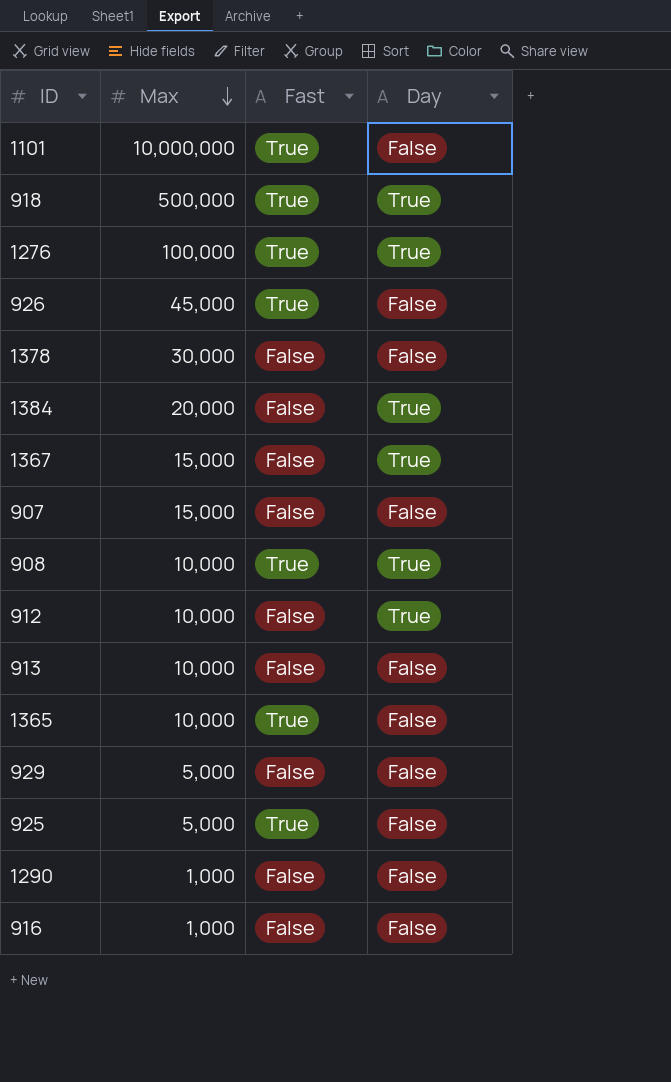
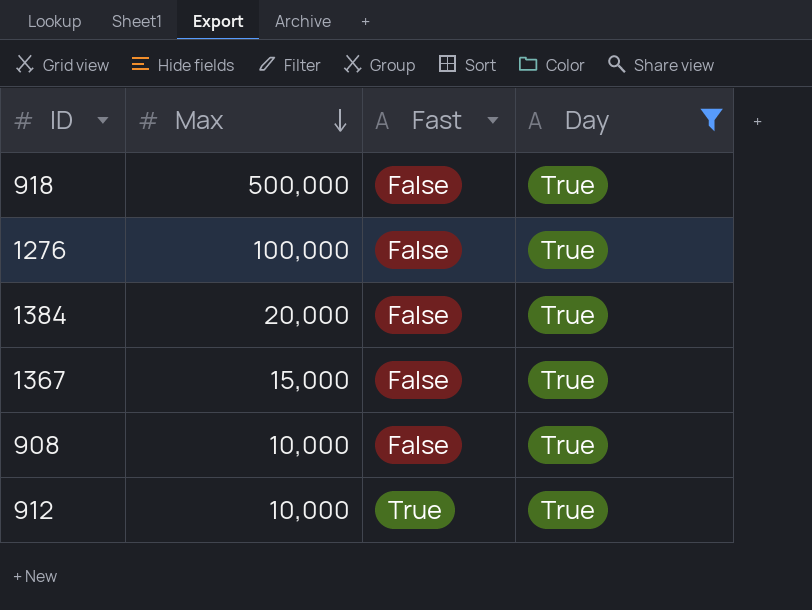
filter: none -> Day = True
918 | Fast: True -> False
1276 | Fast: True -> False
908 | Fast: True -> False
912 | Fast: False -> True

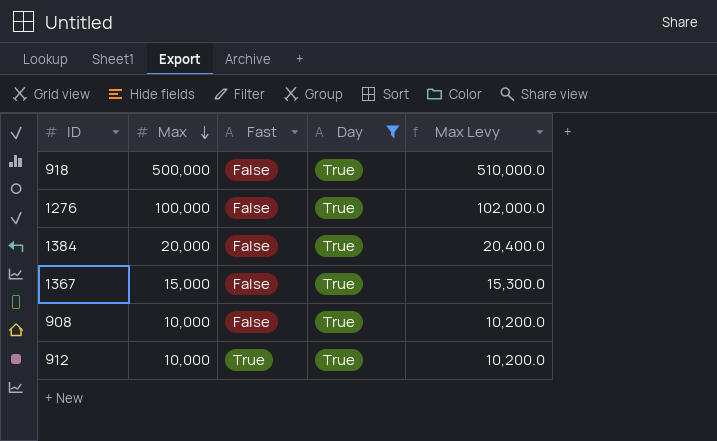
column Max Levy | formula: none -> [Max] * 1.02

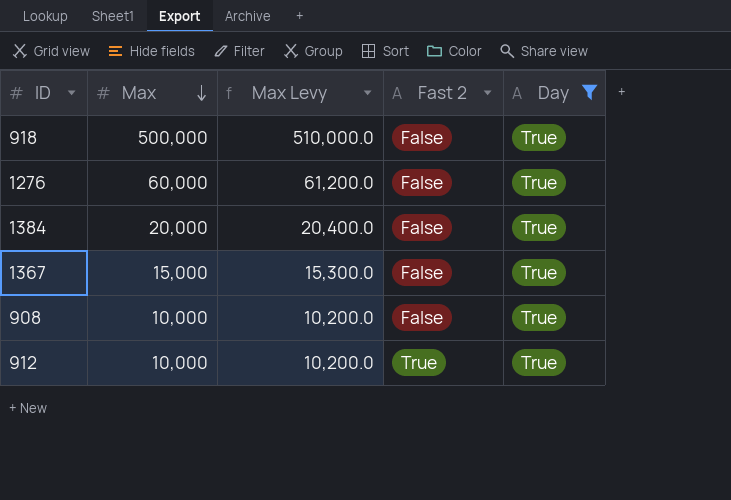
column Max Levy | position: 5 -> 3
column name: Fast -> Fast 2
1276 | Max: 100,000 -> 60,000
1276 | Max Levy: 102,000.0 -> 61,200.0

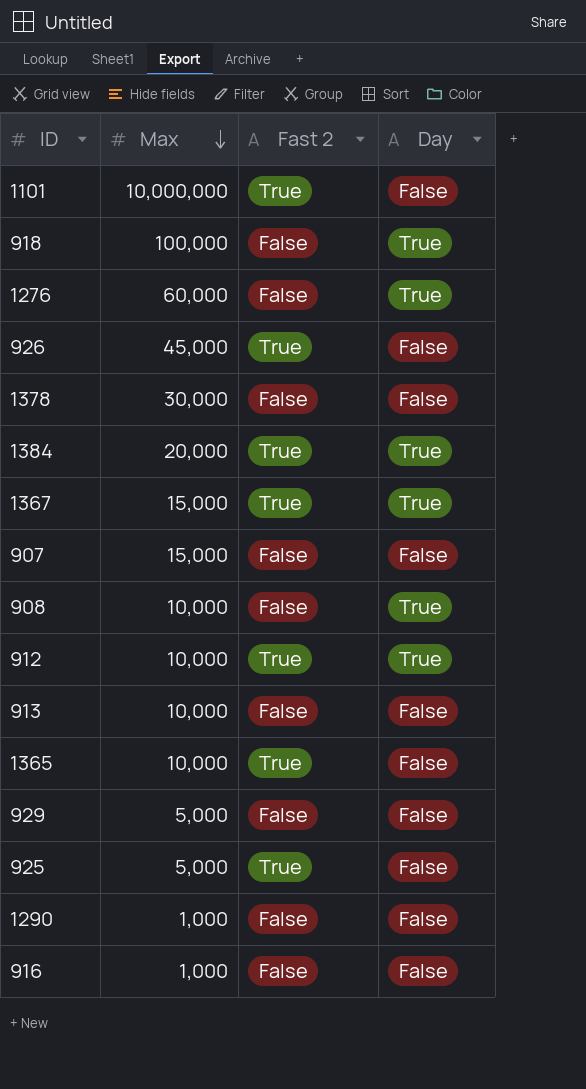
filter: Day = True -> none
column Max Levy | formula: [Max] * 1.02 -> none
918 | Max: 500,000 -> 100,000
1384 | Fast 2: False -> True
1367 | Fast 2: False -> True

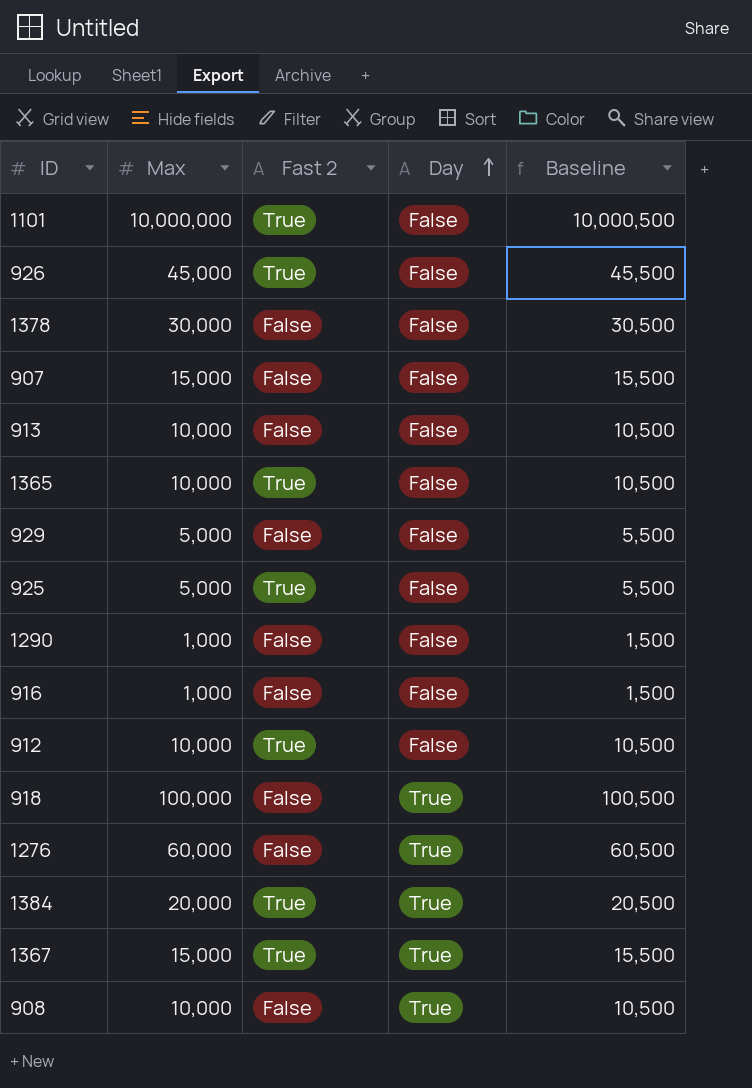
row order: Max descending -> Day ascending
column Baseline | formula: none -> [Max] + 500
912 | Day: True -> False

